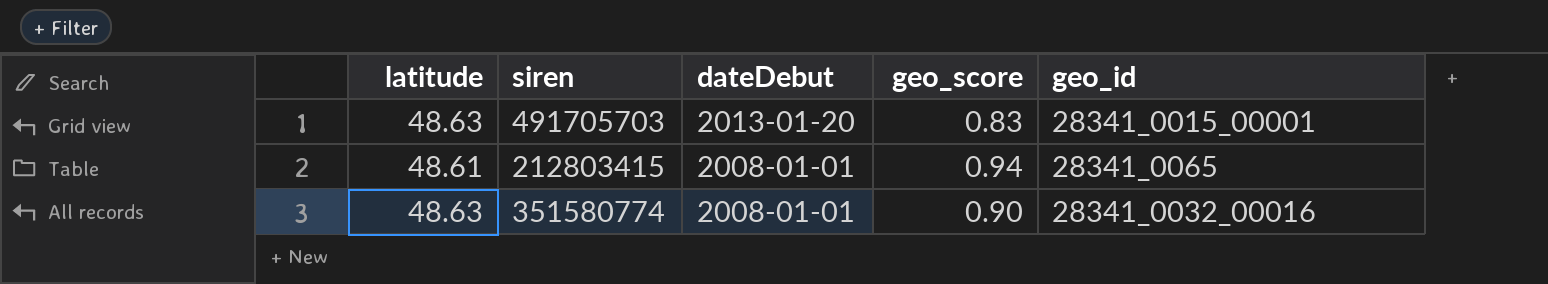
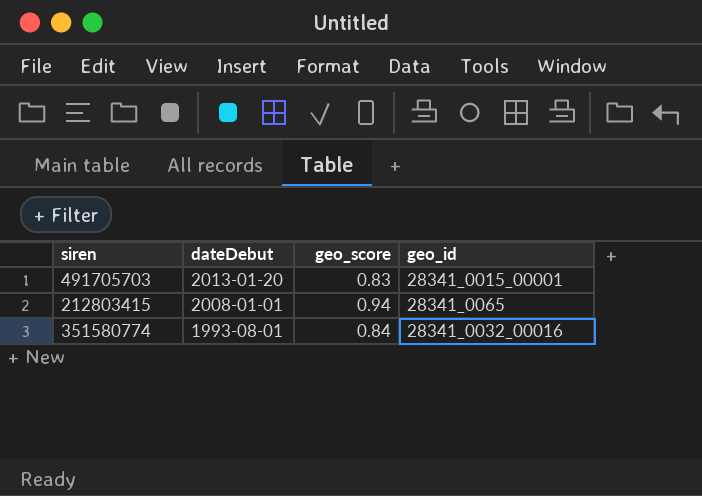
column latitude | position: 1 -> none
351580774 | dateDebut: 2008-01-01 -> 1993-08-01
351580774 | geo_score: 0.90 -> 0.84

